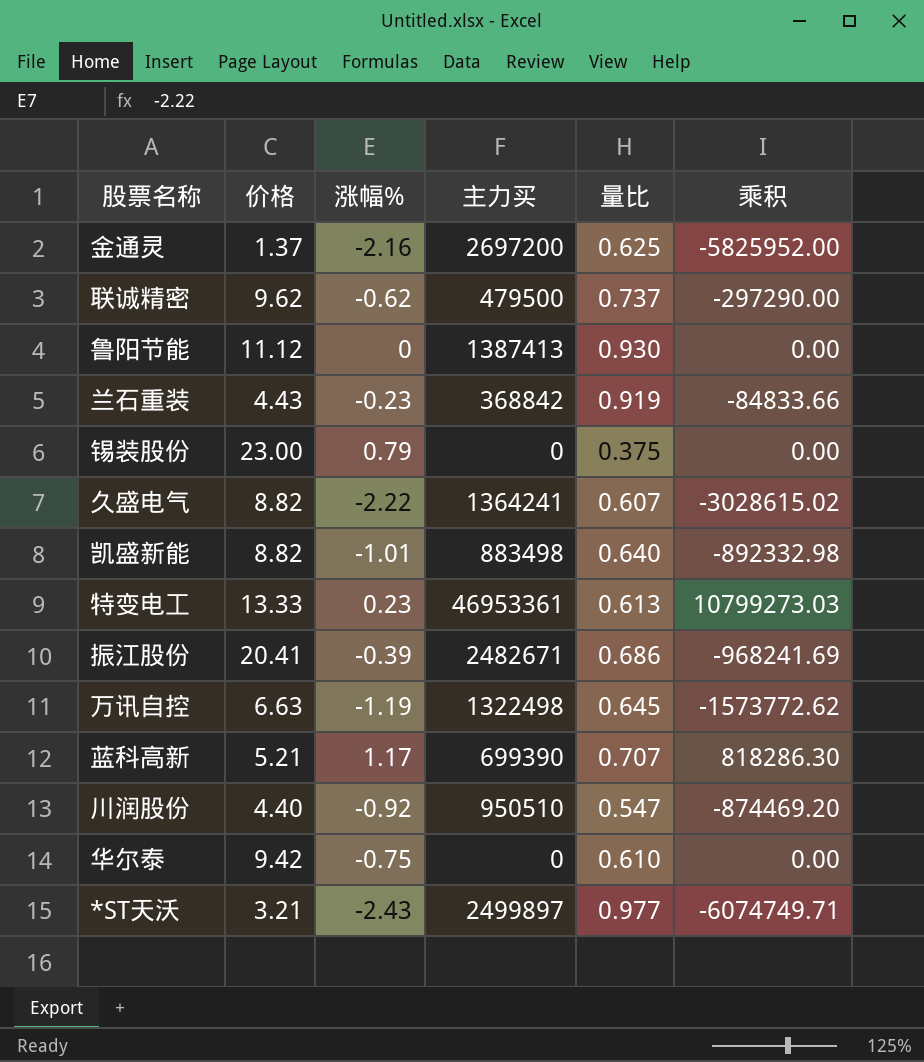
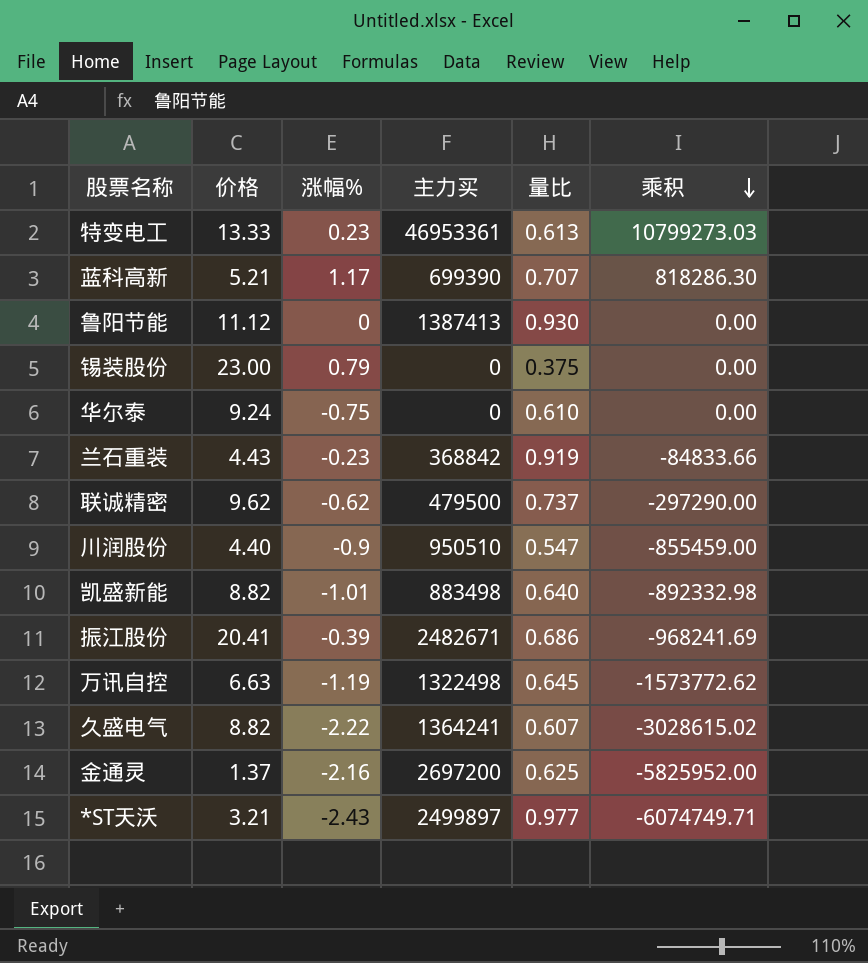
row order: none -> 乘积 descending
华尔泰 | 价格: 9.42 -> 9.24
川润股份 | 涨幅%: -0.92 -> -0.9
川润股份 | 乘积: -874469.20 -> -855459.00

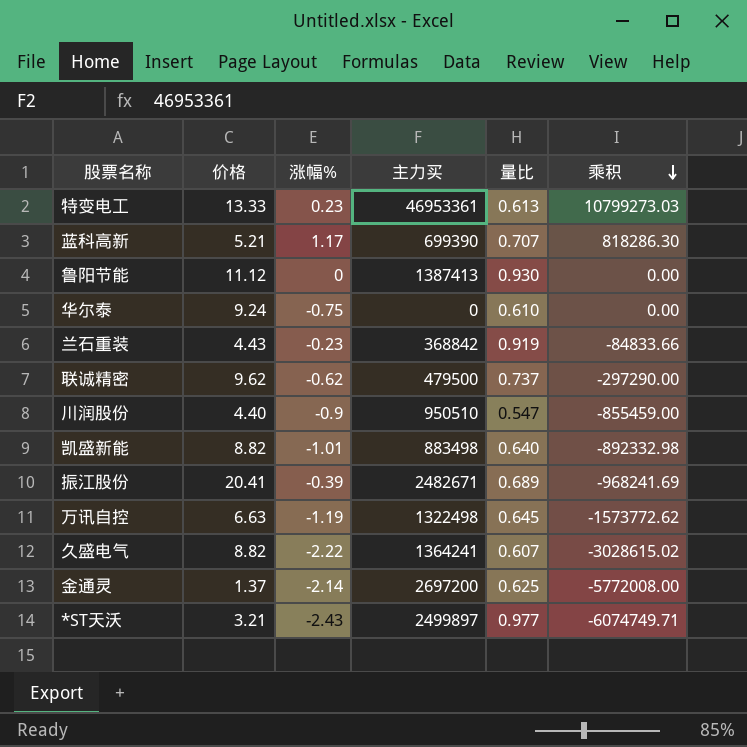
row 锡装股份: 23.00 | 0.79 | 0 | 0.375 | 0.00 -> none
振江股份 | 量比: 0.686 -> 0.689
金通灵 | 涨幅%: -2.16 -> -2.14
金通灵 | 乘积: -5825952.00 -> -5772008.00

